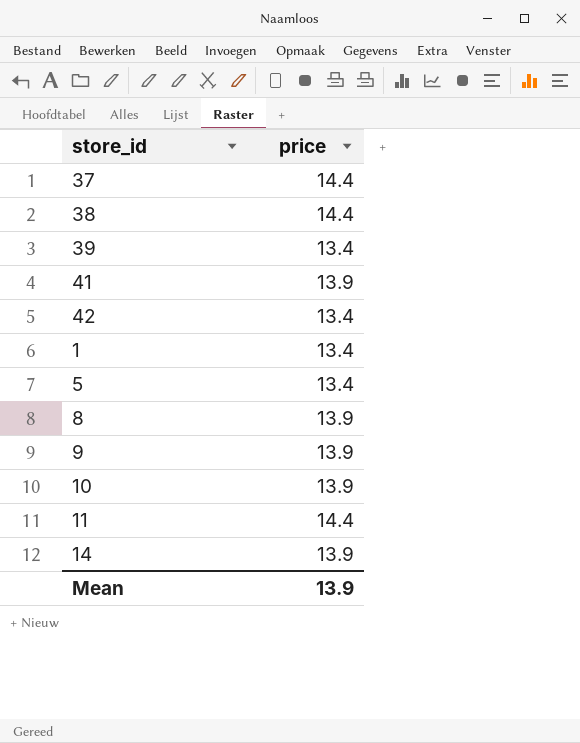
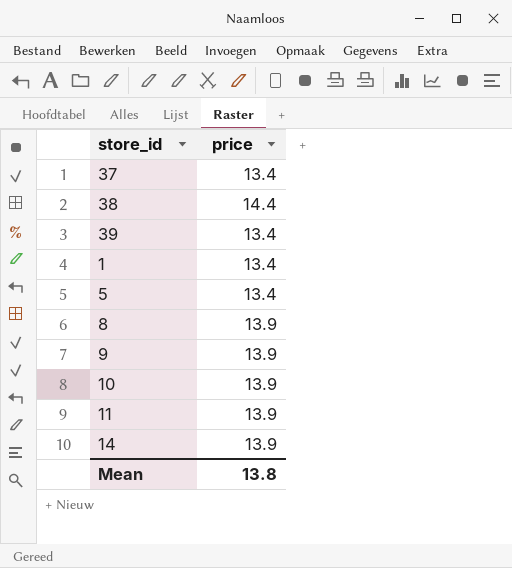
row 41: 13.9 -> none
row 42: 13.4 -> none
37 | price: 14.4 -> 13.4
11 | price: 14.4 -> 13.9
Mean | price: 13.9 -> 13.8

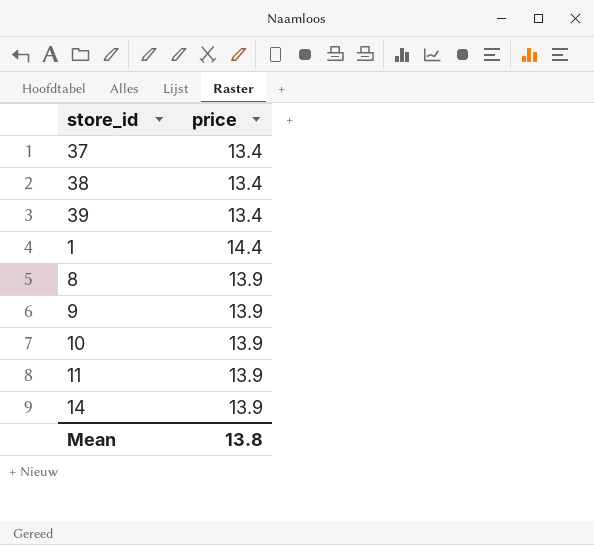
row 5: 13.4 -> none
38 | price: 14.4 -> 13.4
1 | price: 13.4 -> 14.4

